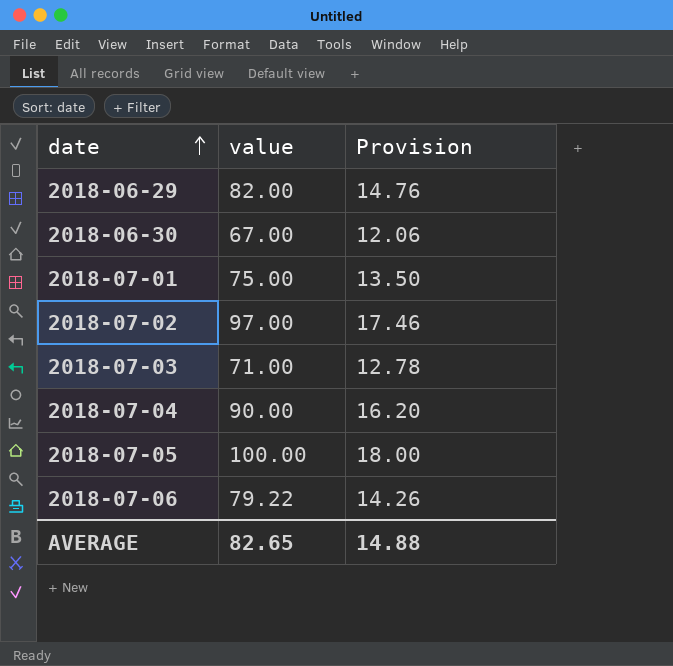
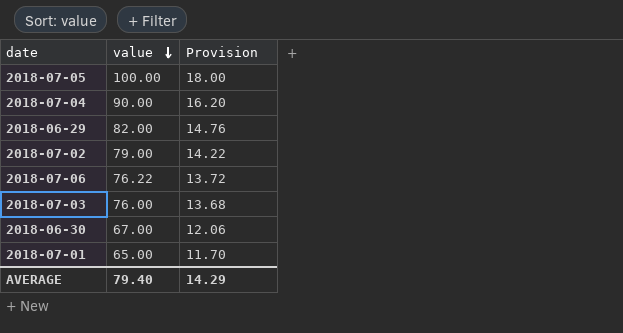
row order: date ascending -> value descending
2018-07-02 | value: 97.00 -> 79.00
2018-07-02 | Provision: 17.46 -> 14.22
2018-07-06 | value: 79.22 -> 76.22
2018-07-06 | Provision: 14.26 -> 13.72
2018-07-03 | value: 71.00 -> 76.00
2018-07-03 | Provision: 12.78 -> 13.68
2018-07-01 | value: 75.00 -> 65.00
2018-07-01 | Provision: 13.50 -> 11.70
AVERAGE | value: 82.65 -> 79.40
AVERAGE | Provision: 14.88 -> 14.29

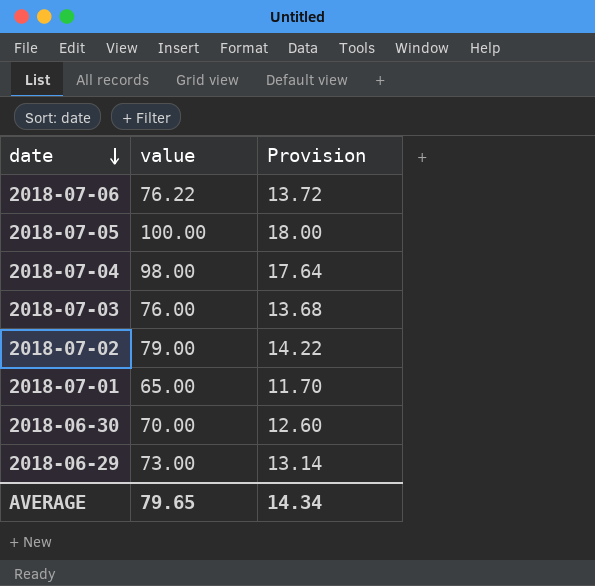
row order: value descending -> date descending
2018-07-04 | value: 90.00 -> 98.00
2018-07-04 | Provision: 16.20 -> 17.64
2018-06-30 | value: 67.00 -> 70.00
2018-06-30 | Provision: 12.06 -> 12.60
2018-06-29 | value: 82.00 -> 73.00
2018-06-29 | Provision: 14.76 -> 13.14
AVERAGE | value: 79.40 -> 79.65
AVERAGE | Provision: 14.29 -> 14.34

